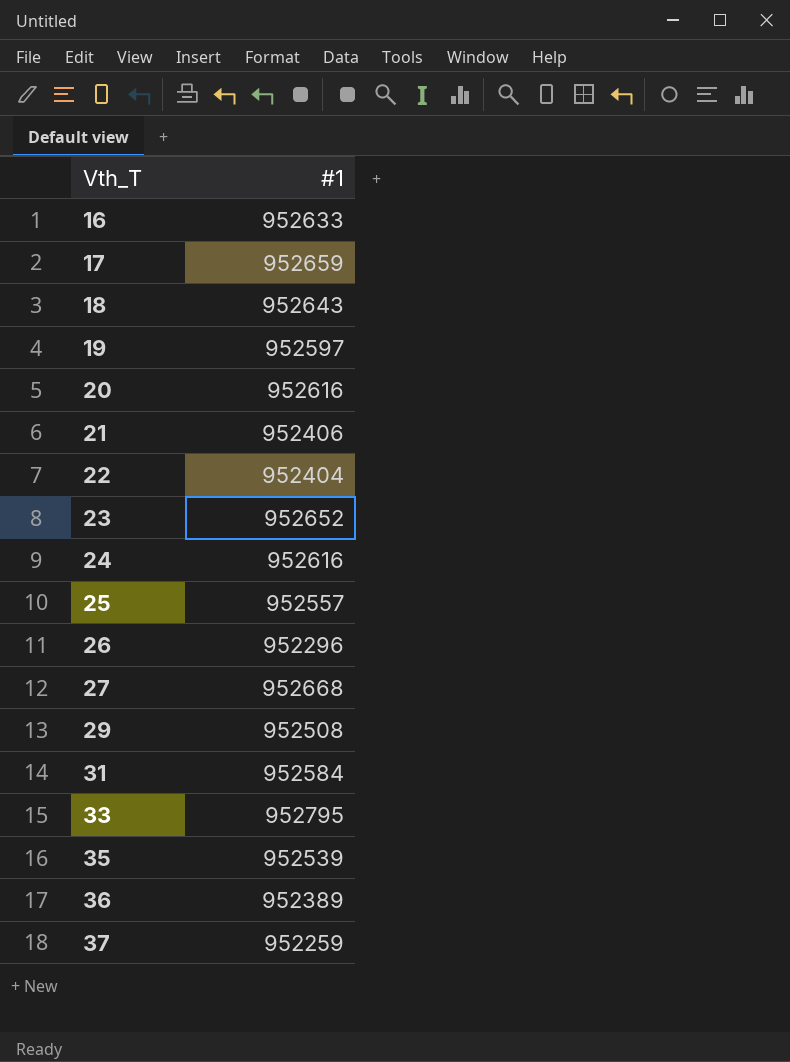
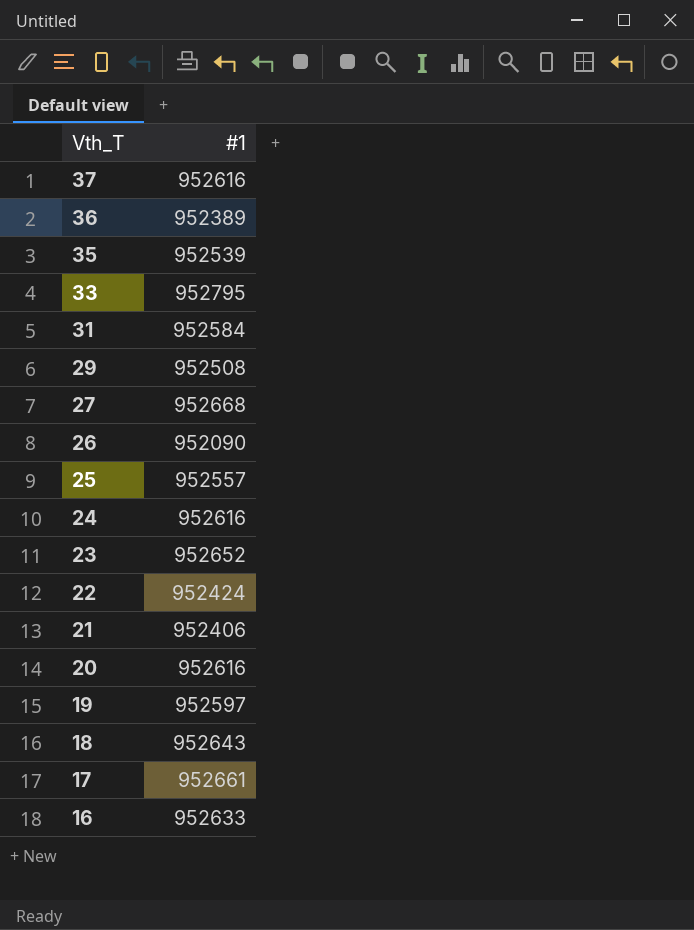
row order: Vth_T ascending -> Vth_T descending
37 | #1: 952259 -> 952616
26 | #1: 952296 -> 952090
22 | #1: 952404 -> 952424
17 | #1: 952659 -> 952661

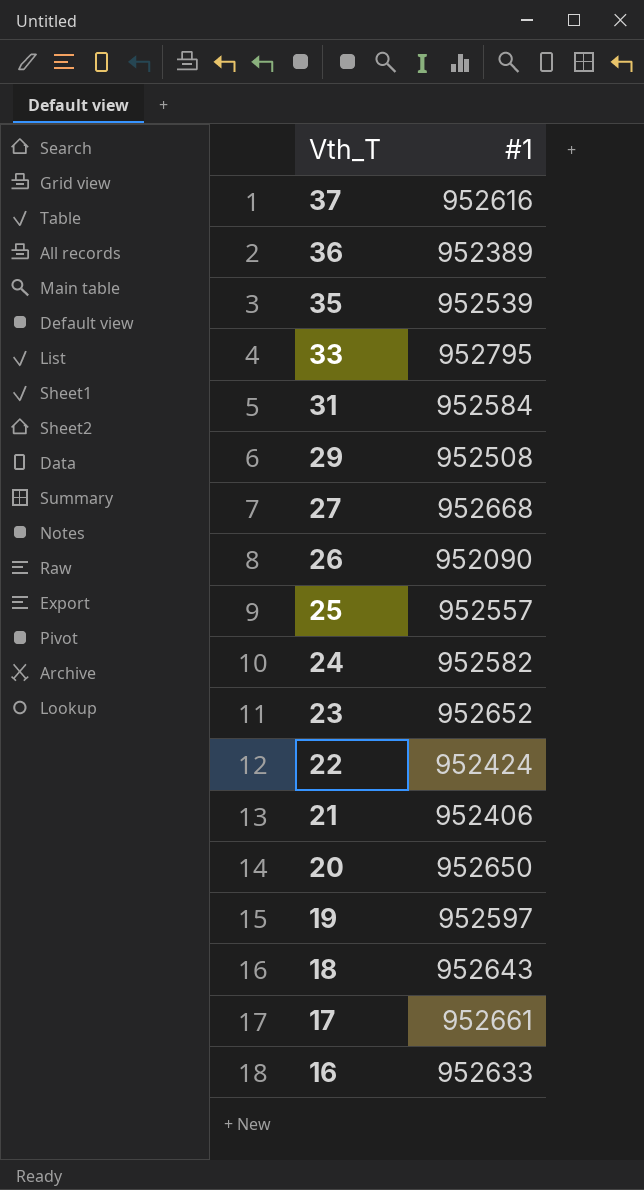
24 | #1: 952616 -> 952582
20 | #1: 952616 -> 952650

